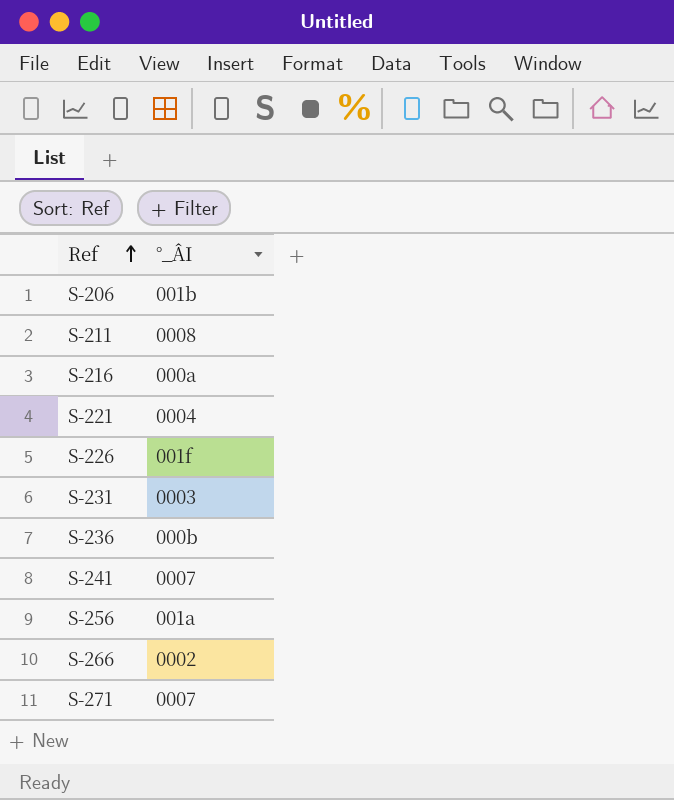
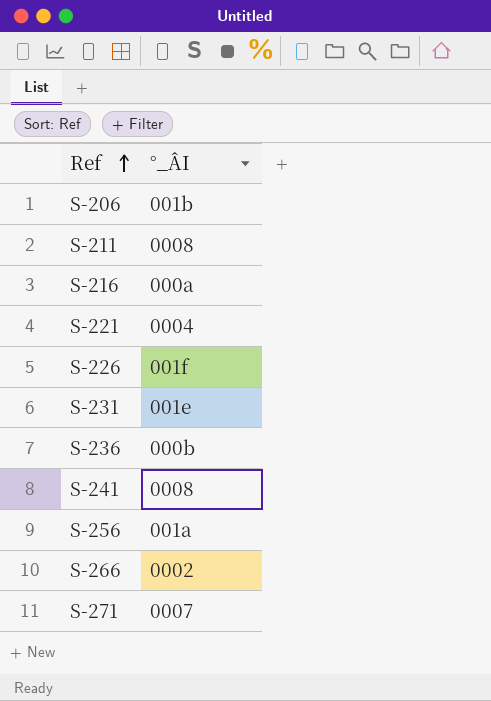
S-231 | °_ÂI: 0003 -> 001e
S-241 | °_ÂI: 0007 -> 0008

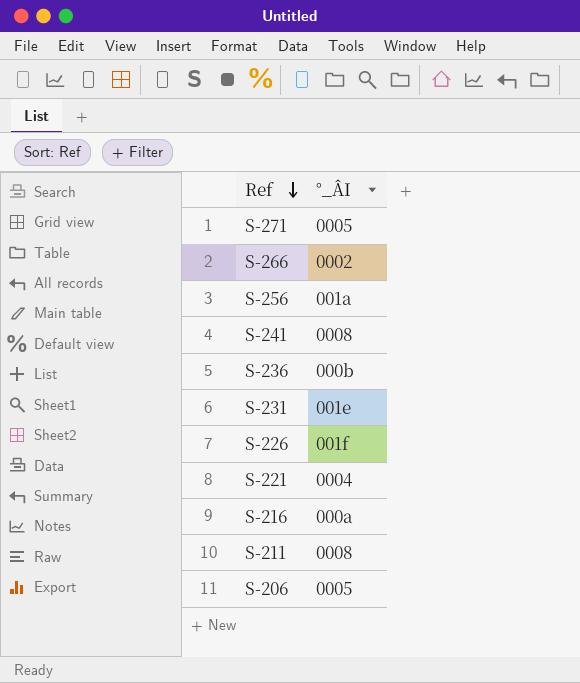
row order: Ref ascending -> Ref descending
S-271 | °_ÂI: 0007 -> 0005
S-206 | °_ÂI: 001b -> 0005

